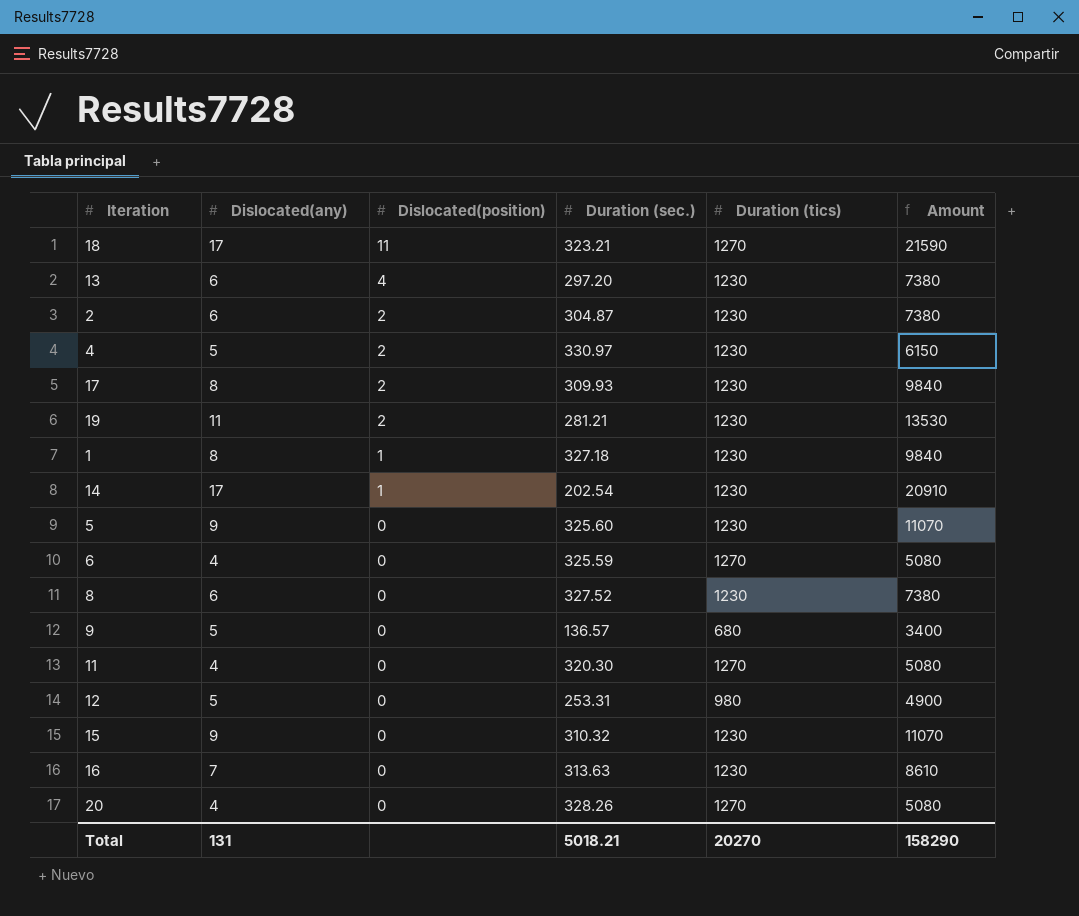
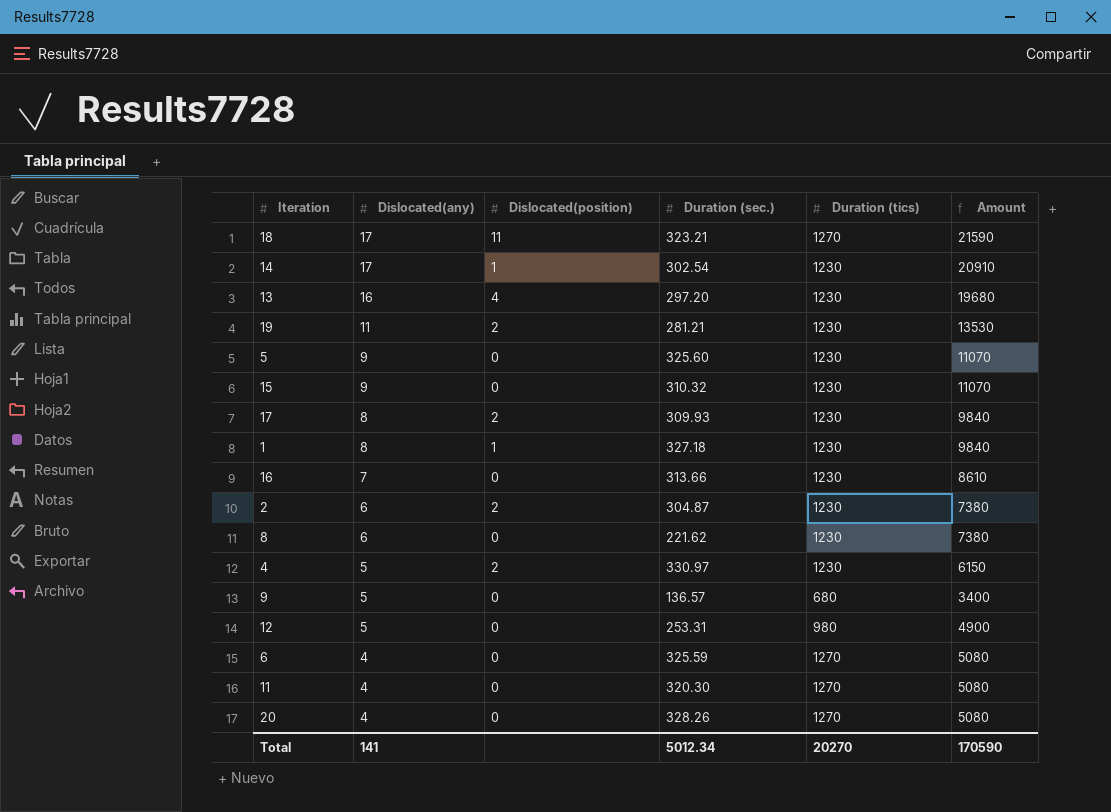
row order: Dislocated(position) descending -> Dislocated(any) descending
14 | Duration (sec.): 202.54 -> 302.54
13 | Dislocated(any): 6 -> 16
13 | Amount: 7380 -> 19680
16 | Duration (sec.): 313.63 -> 313.66
8 | Duration (sec.): 327.52 -> 221.62
Total | Dislocated(any): 131 -> 141
Total | Duration (sec.): 5018.21 -> 5012.34
Total | Amount: 158290 -> 170590

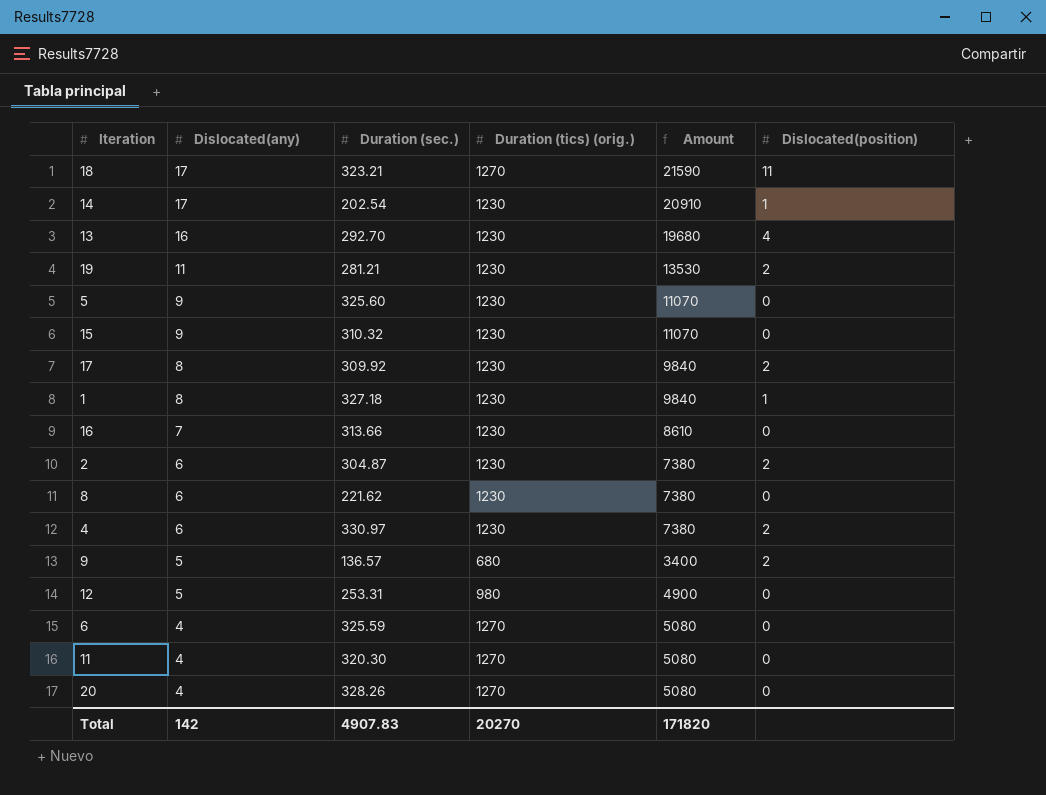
column name: Duration (tics) -> Duration (tics) (orig.)
column Dislocated(position) | position: 3 -> 6
14 | Duration (sec.): 302.54 -> 202.54
13 | Duration (sec.): 297.20 -> 292.70
17 | Duration (sec.): 309.93 -> 309.92
4 | Dislocated(any): 5 -> 6
4 | Amount: 6150 -> 7380
9 | Dislocated(position): 0 -> 2
Total | Dislocated(any): 141 -> 142
Total | Duration (sec.): 5012.34 -> 4907.83
Total | Amount: 170590 -> 171820

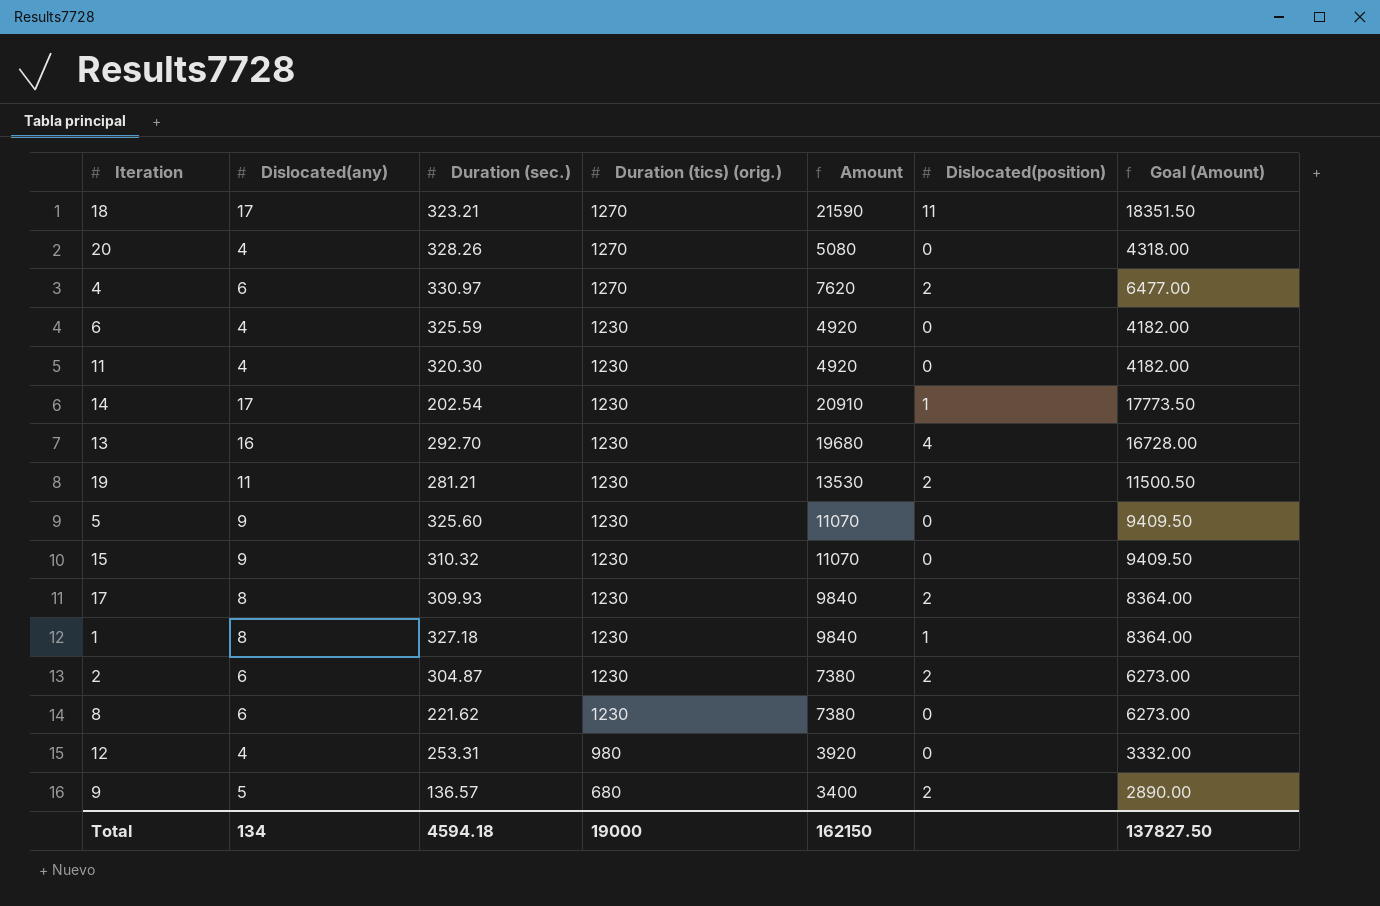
row order: Dislocated(any) descending -> Duration (tics) (orig.) descending
column Goal (Amount) | formula: none -> [Amount] * 0.85
row 16: 7 | 313.66 | 1230 | 8610 | 0 -> none
4 | Duration (tics) (orig.): 1230 -> 1270
4 | Amount: 7380 -> 7620
6 | Duration (tics) (orig.): 1270 -> 1230
6 | Amount: 5080 -> 4920
11 | Duration (tics) (orig.): 1270 -> 1230
11 | Amount: 5080 -> 4920
17 | Duration (sec.): 309.92 -> 309.93
12 | Dislocated(any): 5 -> 4
12 | Amount: 4900 -> 3920
Total | Dislocated(any): 142 -> 134
Total | Duration (sec.): 4907.83 -> 4594.18
Total | Duration (tics) (orig.): 20270 -> 19000
Total | Amount: 171820 -> 162150

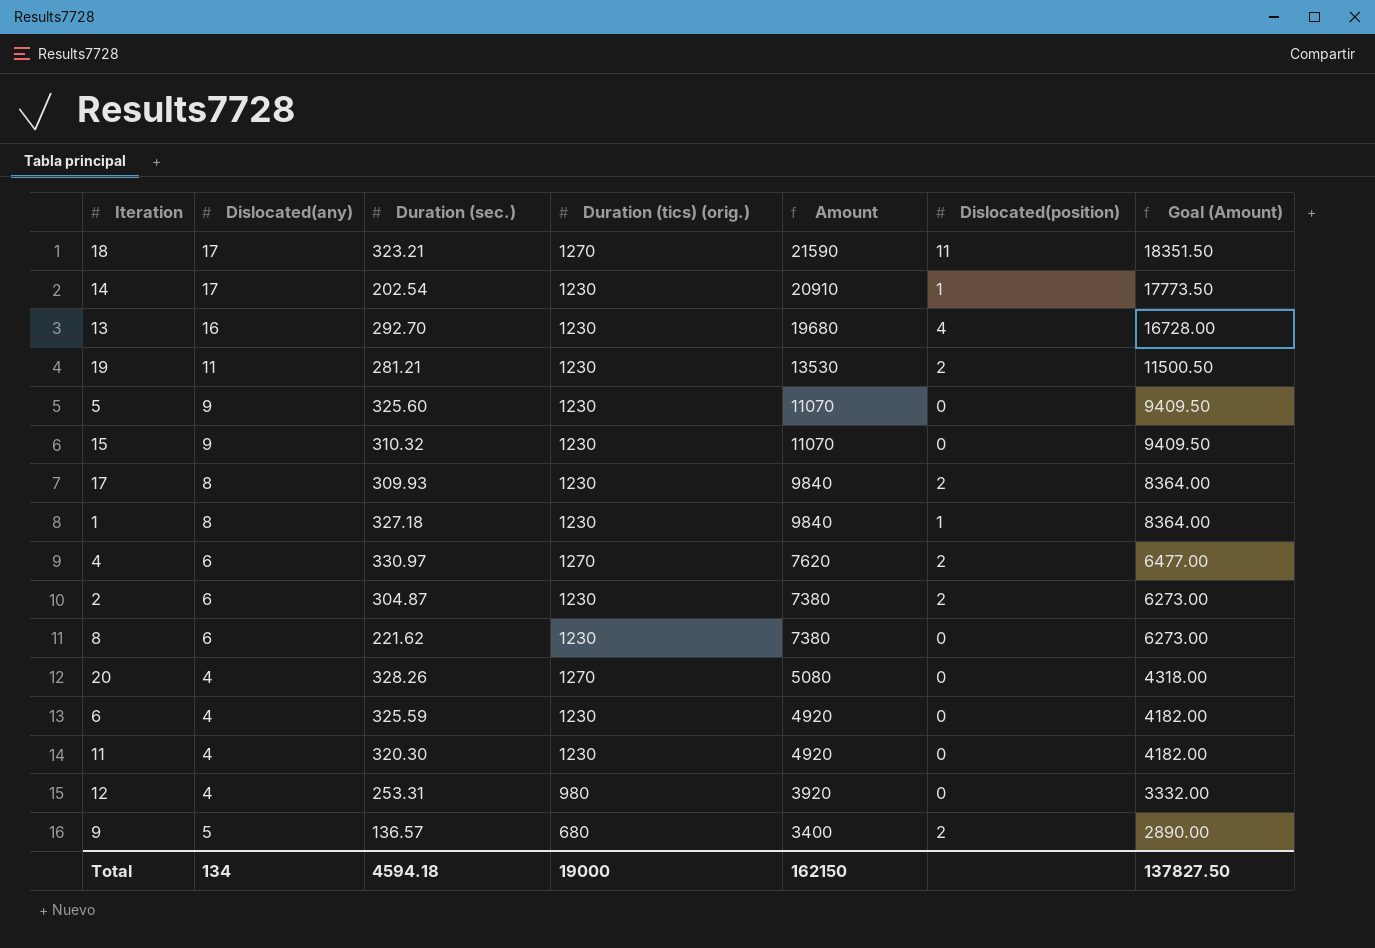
row order: Duration (tics) (orig.) descending -> Amount descending

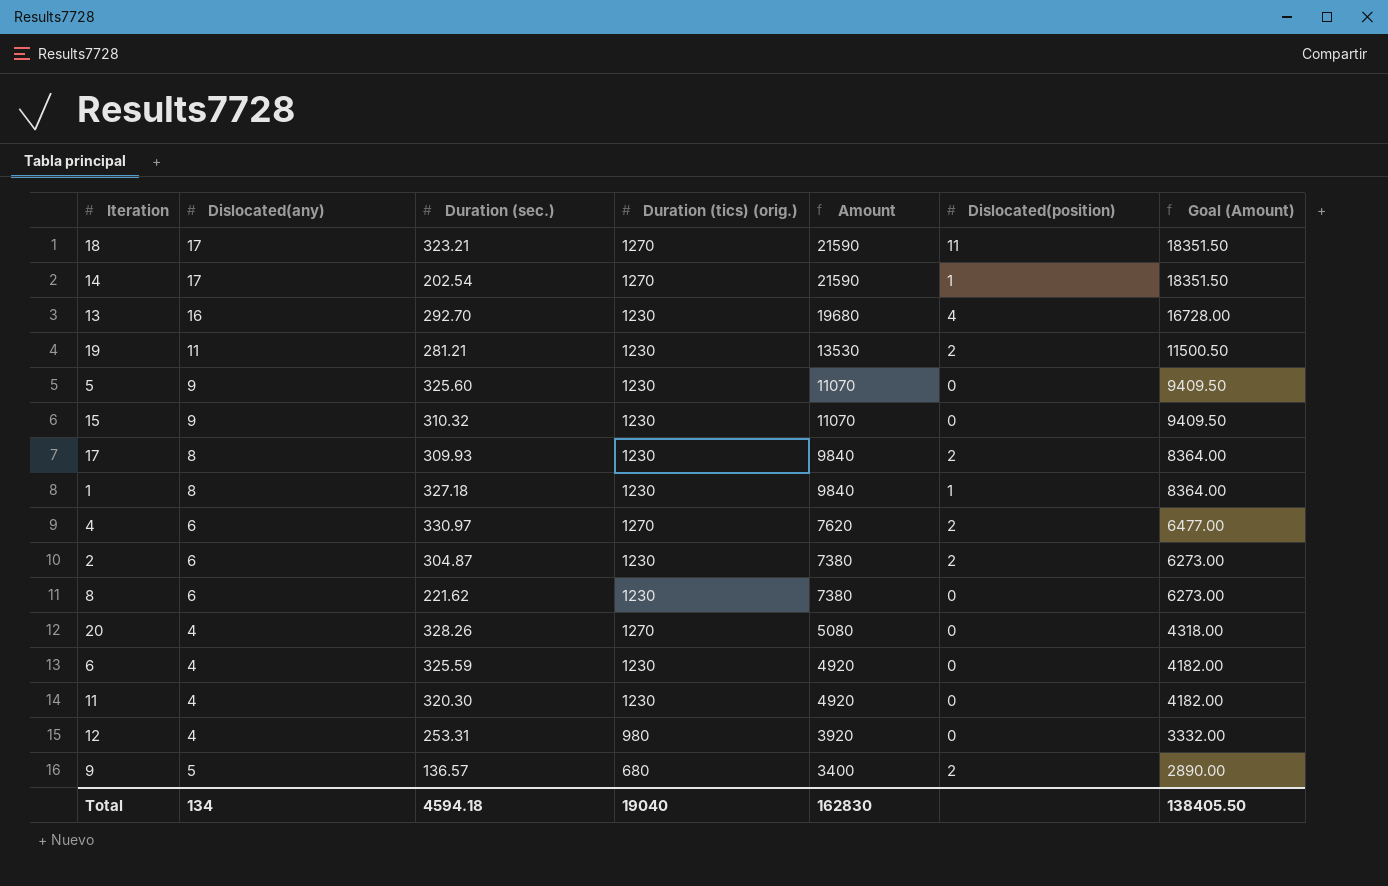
14 | Duration (tics) (orig.): 1230 -> 1270
14 | Amount: 20910 -> 21590
14 | Goal (Amount): 17773.50 -> 18351.50
Total | Duration (tics) (orig.): 19000 -> 19040
Total | Amount: 162150 -> 162830
Total | Goal (Amount): 137827.50 -> 138405.50

